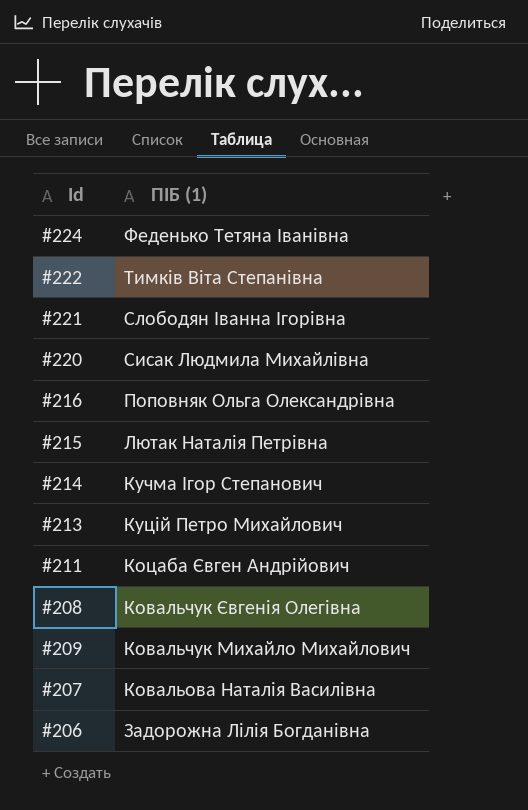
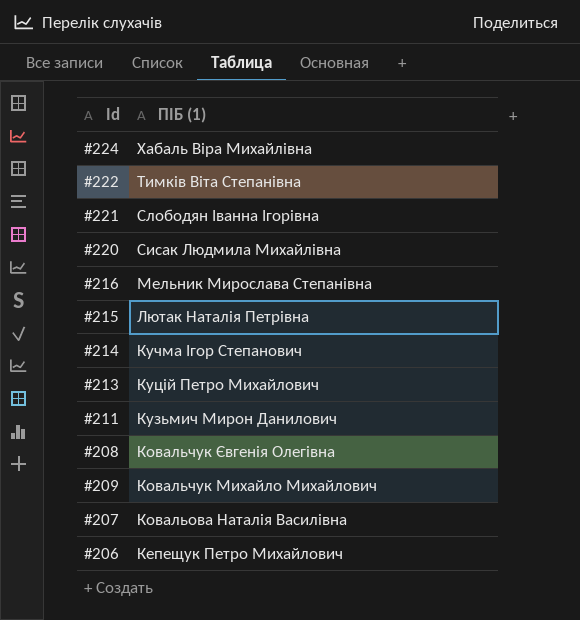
#224 | ПІБ (1): Феденько Тетяна Іванівна -> Хабаль Віра Михайлівна
#216 | ПІБ (1): Поповняк Ольга Олександрівна -> Мельник Мирослава Степанівна
#211 | ПІБ (1): Коцаба Євген Андрійович -> Кузьмич Мирон Данилович
#206 | ПІБ (1): Задорожна Лілія Богданівна -> Кепещук Петро Михайлович

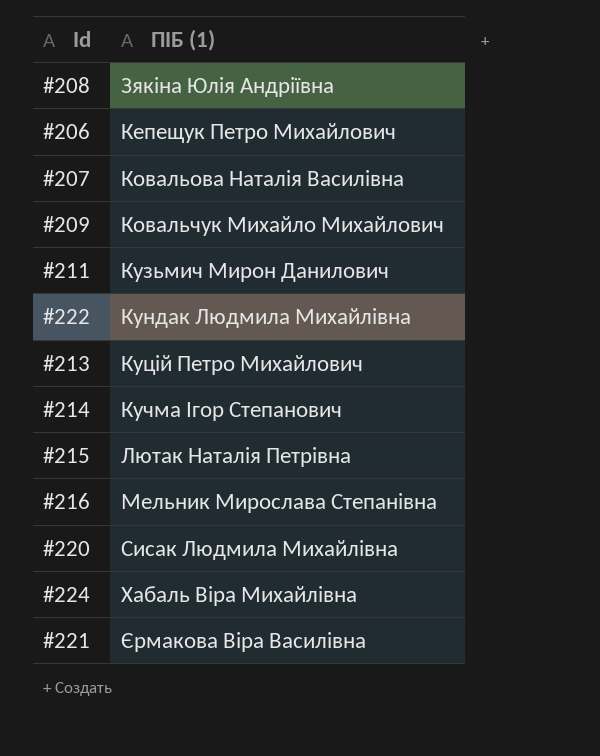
row order: ПІБ (1) descending -> ПІБ (1) ascending
#208 | ПІБ (1): Ковальчук Євгенія Олегівна -> Зякіна Юлія Андріївна
#222 | ПІБ (1): Тимків Віта Степанівна -> Кундак Людмила Михайлівна
#221 | ПІБ (1): Слободян Іванна Ігорівна -> Єрмакова Віра Василівна

